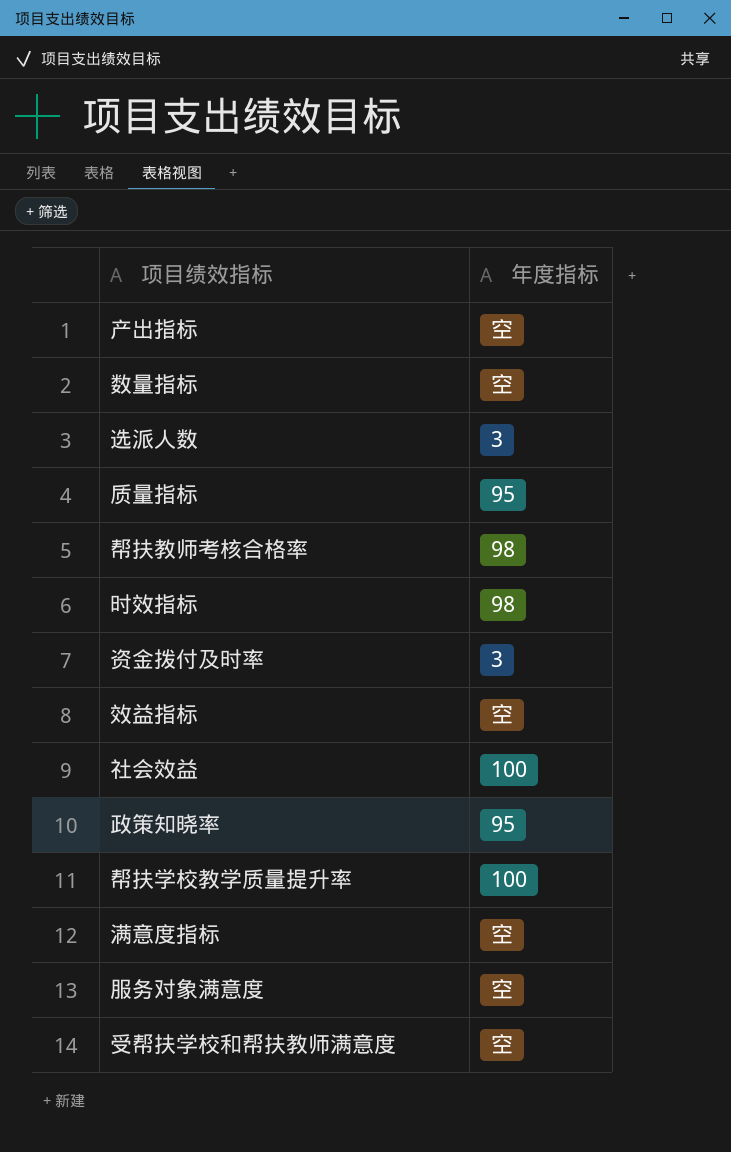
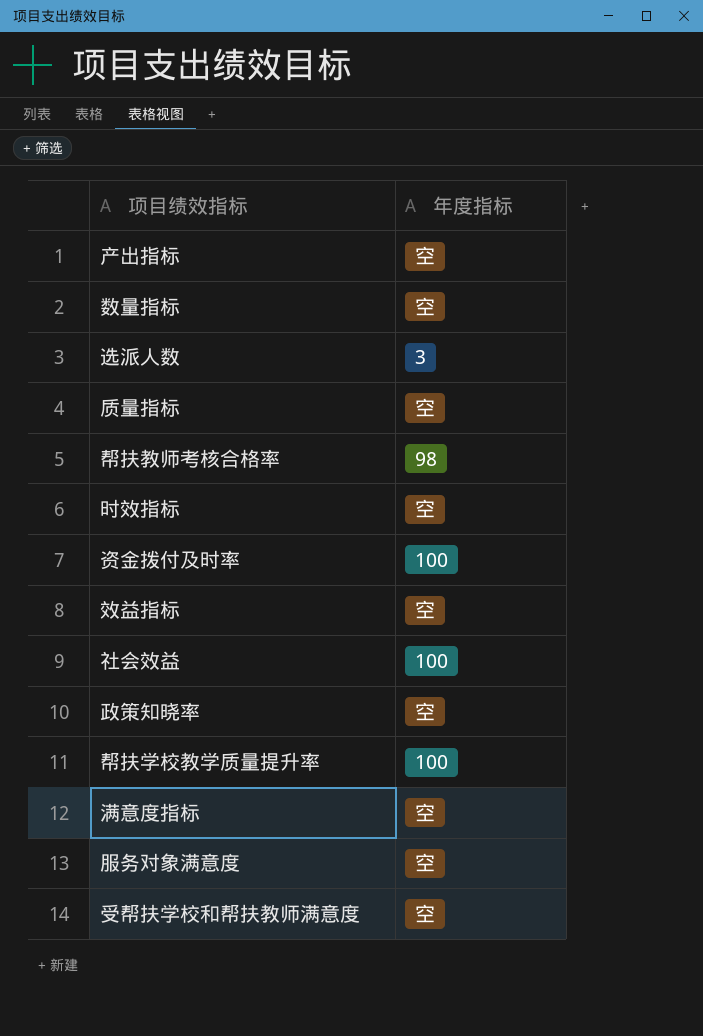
质量指标 | 年度指标: 95 -> 空
时效指标 | 年度指标: 98 -> 空
资金拨付及时率 | 年度指标: 3 -> 100
政策知晓率 | 年度指标: 95 -> 空

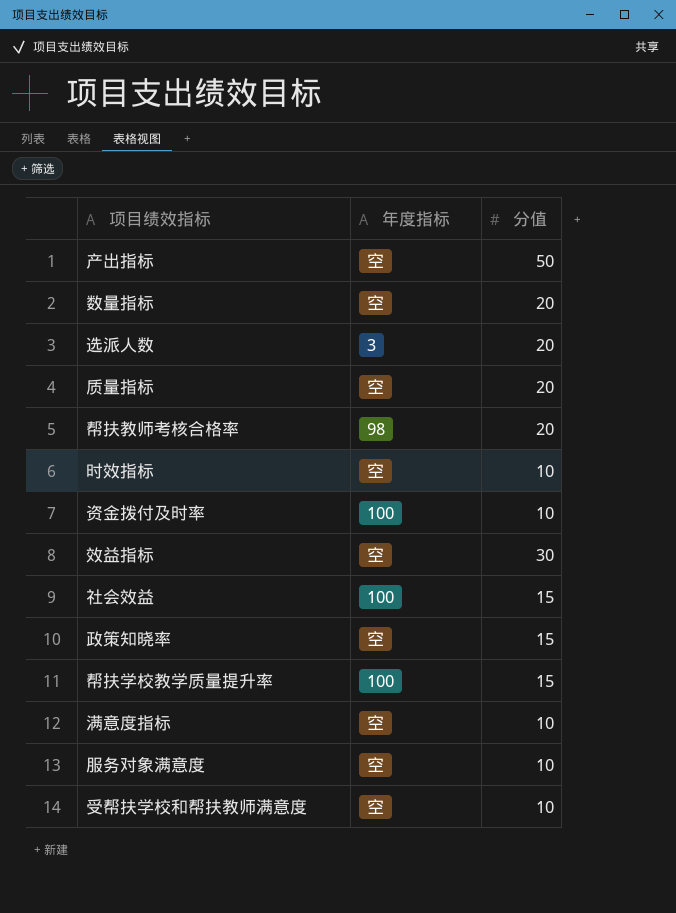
column 分值 | position: none -> 3

